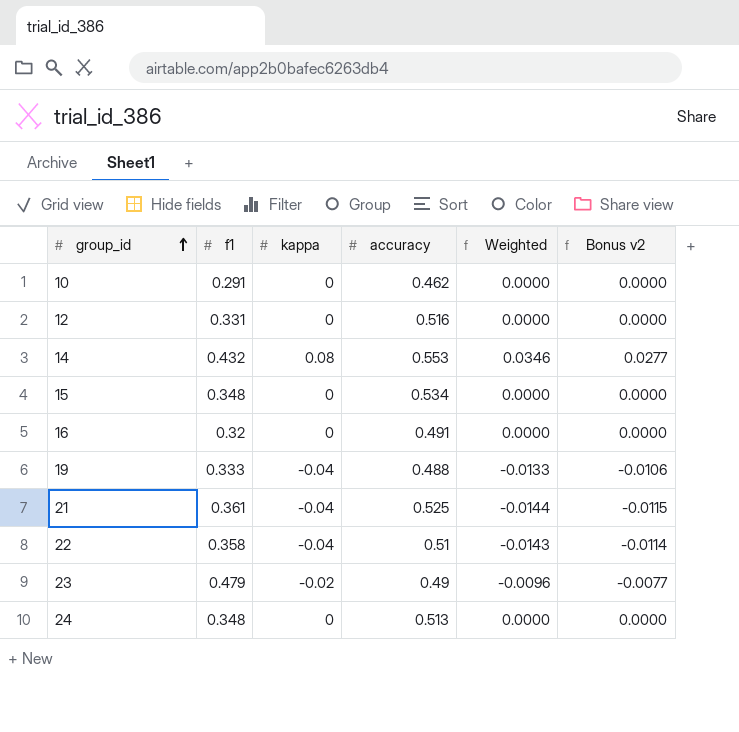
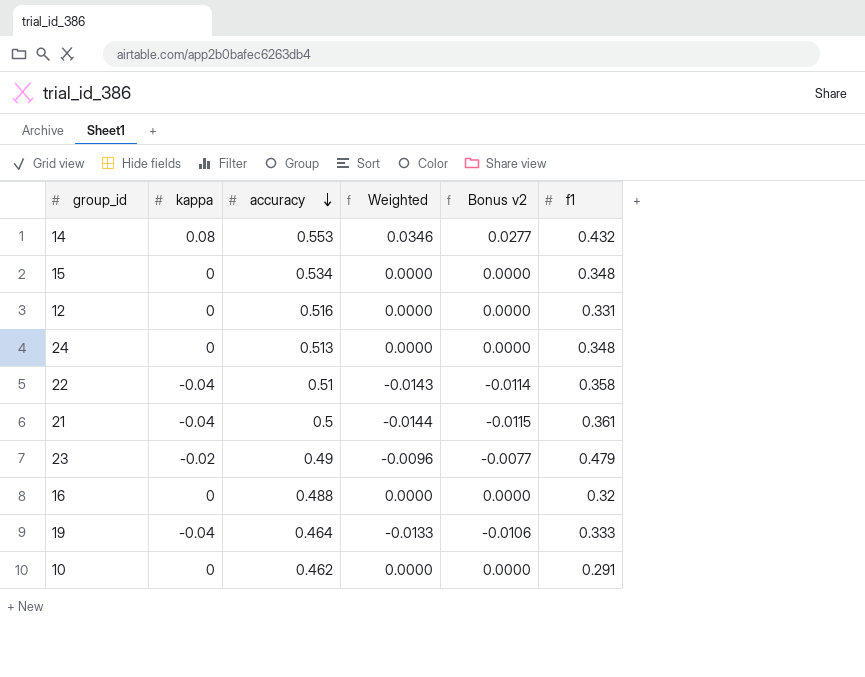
row order: group_id ascending -> accuracy descending
column f1 | position: 2 -> 6
21 | accuracy: 0.525 -> 0.5
16 | accuracy: 0.491 -> 0.488
19 | accuracy: 0.488 -> 0.464

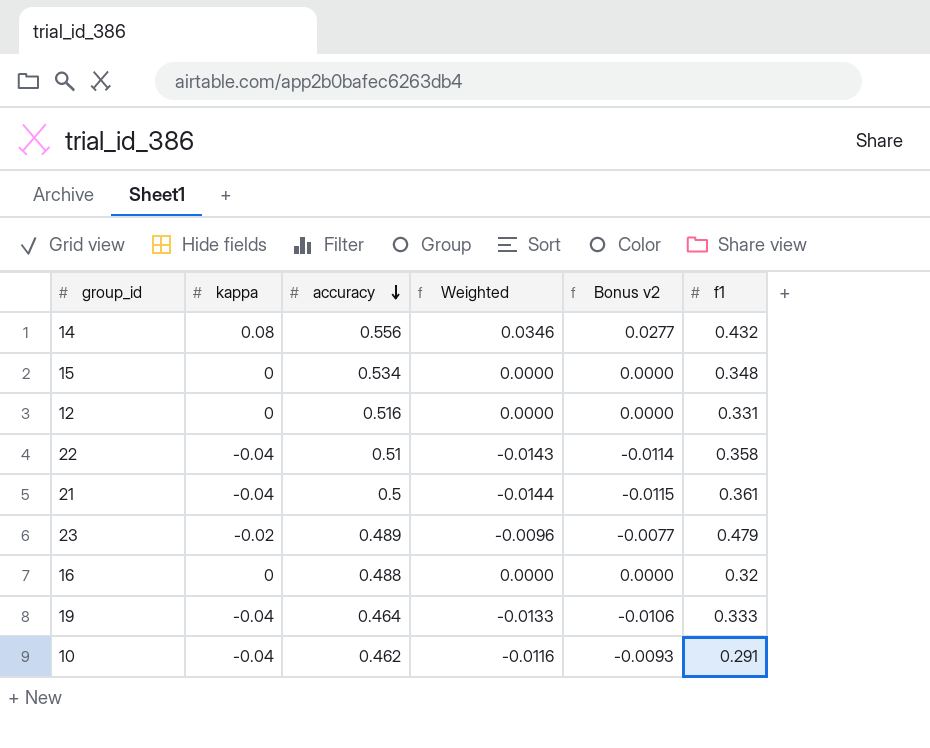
row 24: 0 | 0.513 | 0.0000 | 0.0000 | 0.348 -> none
14 | accuracy: 0.553 -> 0.556
23 | accuracy: 0.49 -> 0.489
10 | kappa: 0 -> -0.04
10 | Weighted: 0.0000 -> -0.0116
10 | Bonus v2: 0.0000 -> -0.0093

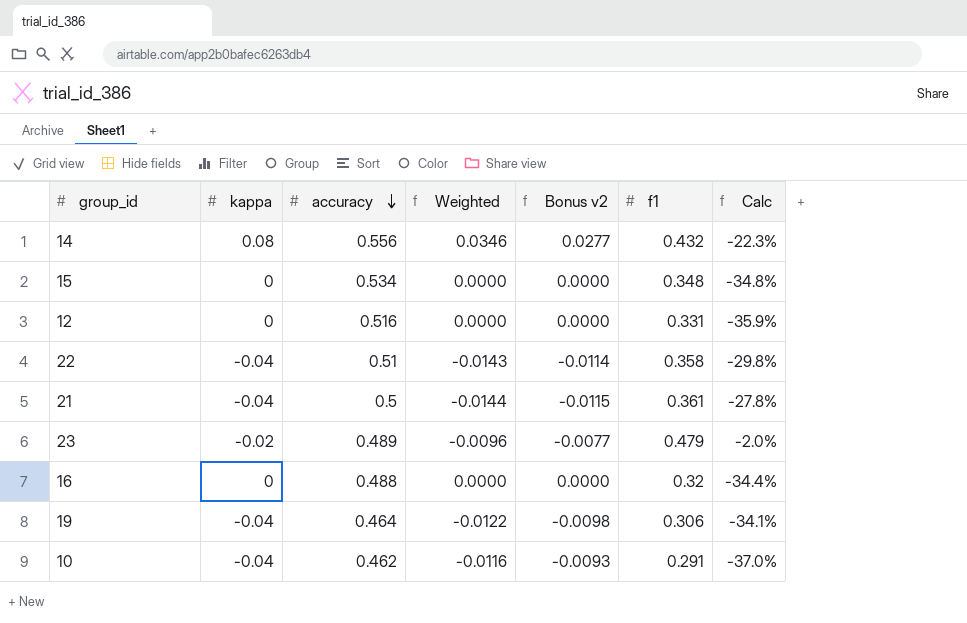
column Calc | formula: none -> ([f1] - [accuracy]) / [accuracy]
19 | Weighted: -0.0133 -> -0.0122
19 | Bonus v2: -0.0106 -> -0.0098
19 | f1: 0.333 -> 0.306

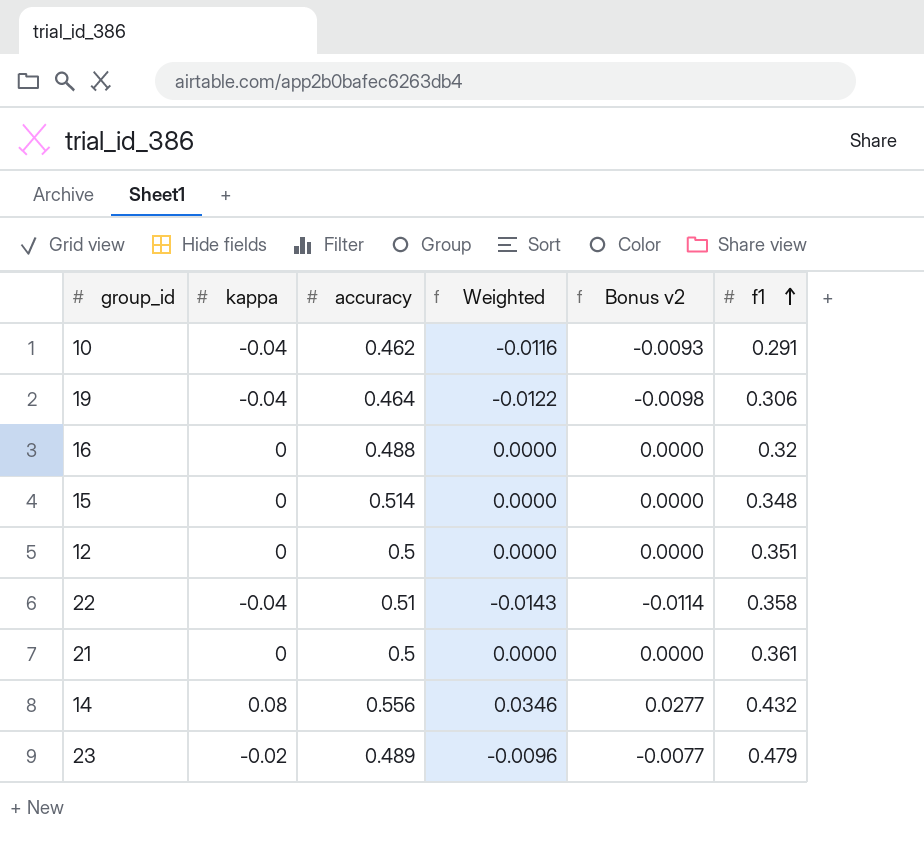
row order: accuracy descending -> f1 ascending
column Calc | formula: ([f1] - [accuracy]) / [accuracy] -> none
15 | accuracy: 0.534 -> 0.514
12 | accuracy: 0.516 -> 0.5
12 | f1: 0.331 -> 0.351
21 | kappa: -0.04 -> 0
21 | Weighted: -0.0144 -> 0.0000
21 | Bonus v2: -0.0115 -> 0.0000

